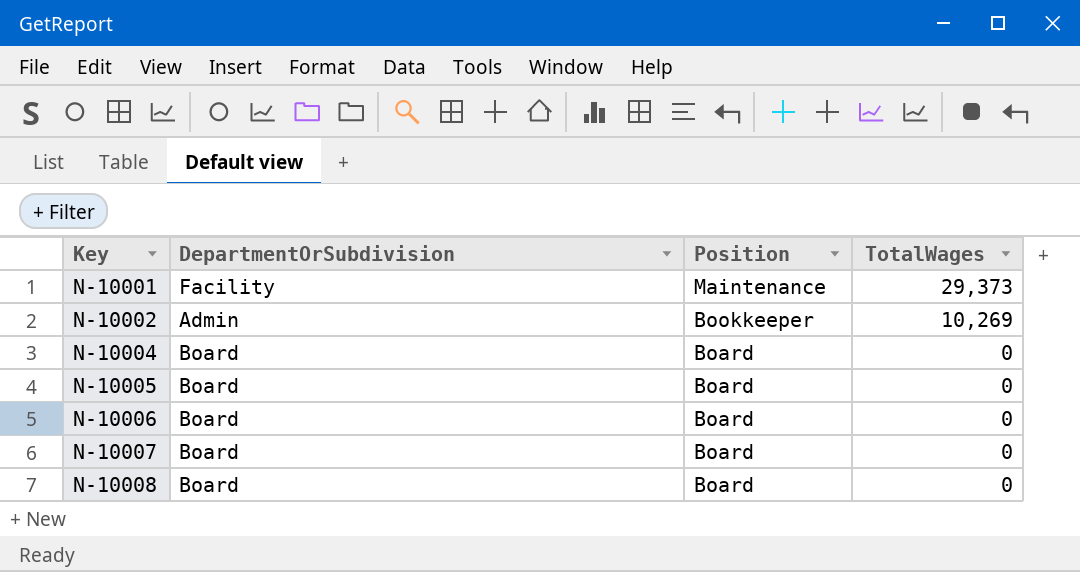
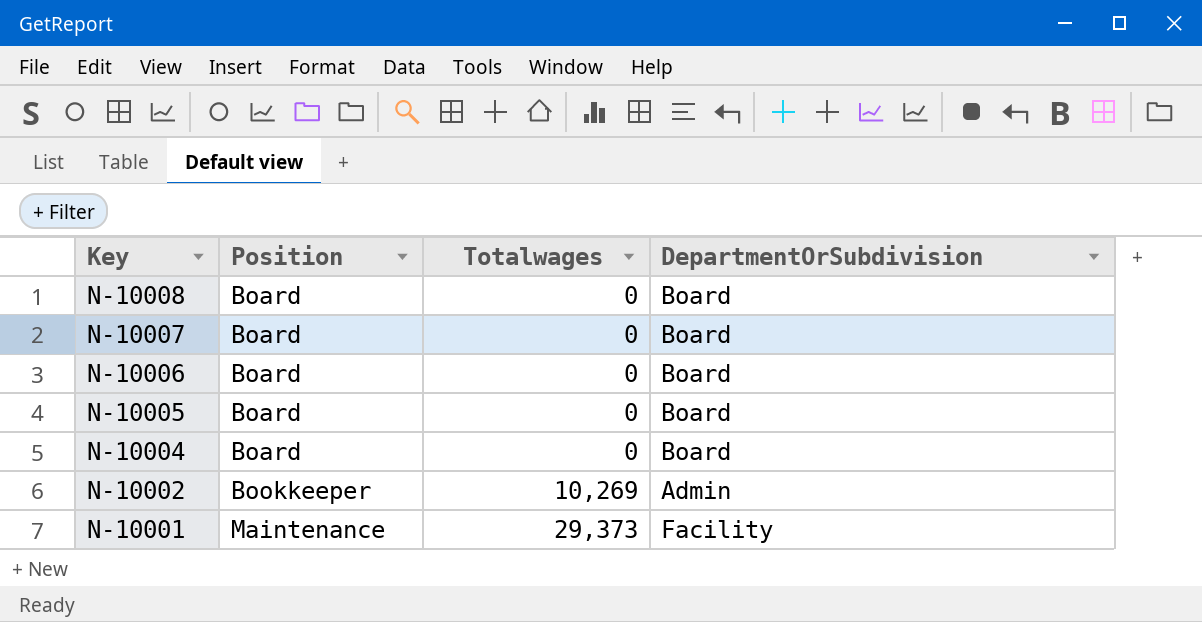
row order: Key ascending -> Key descending
column name: TotalWages -> Totalwages
column DepartmentOrSubdivision | position: 2 -> 4

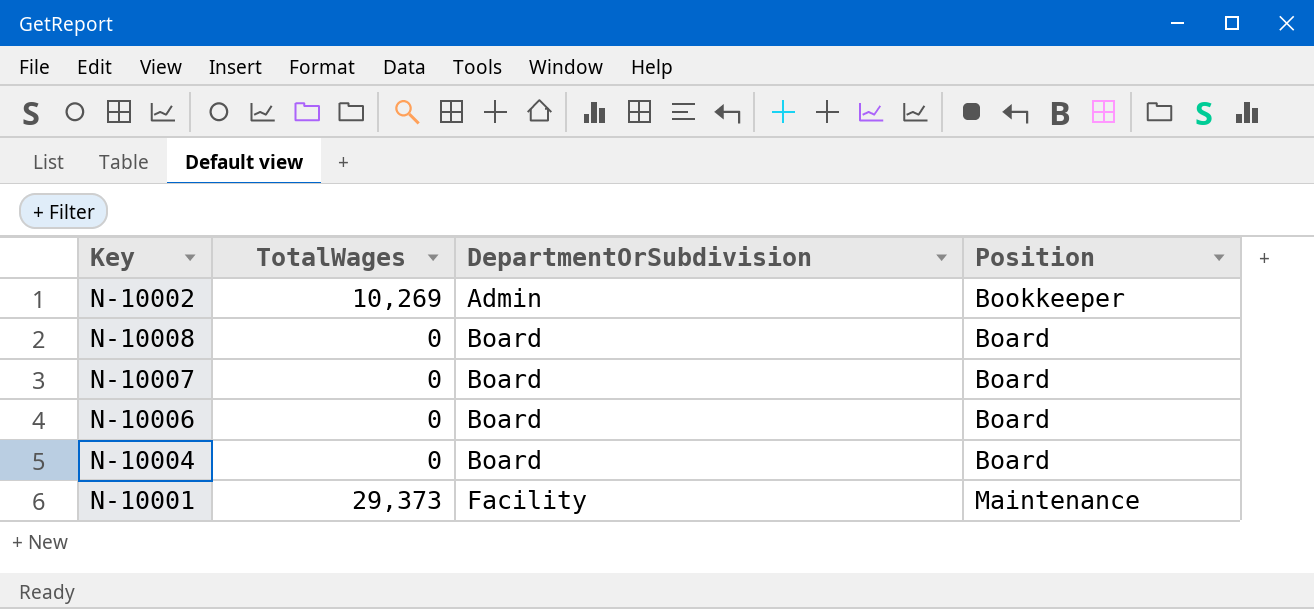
row order: Key descending -> DepartmentOrSubdivision ascending
column name: Totalwages -> TotalWages
column Position | position: 2 -> 4
row N-10005: Board | 0 | Board -> none

